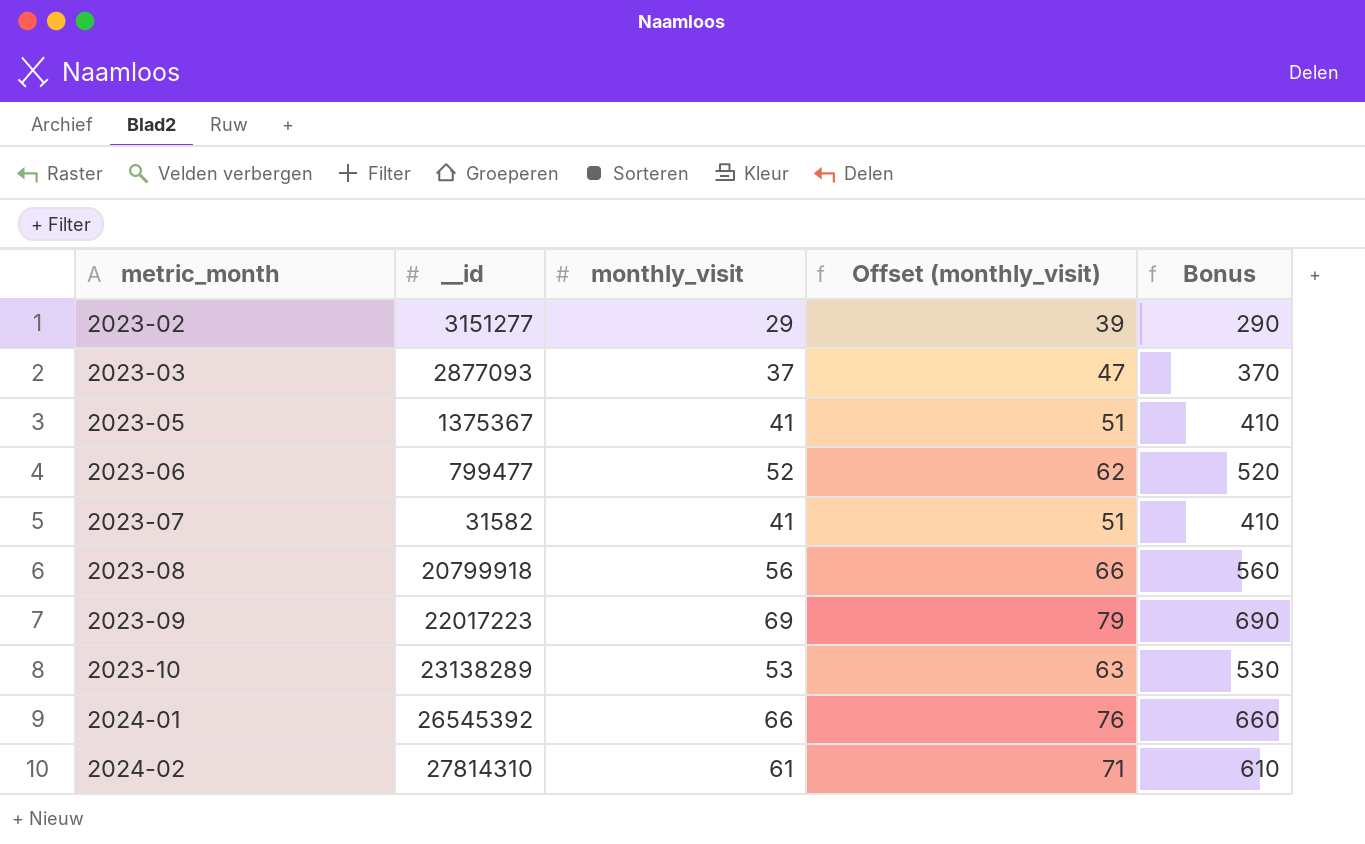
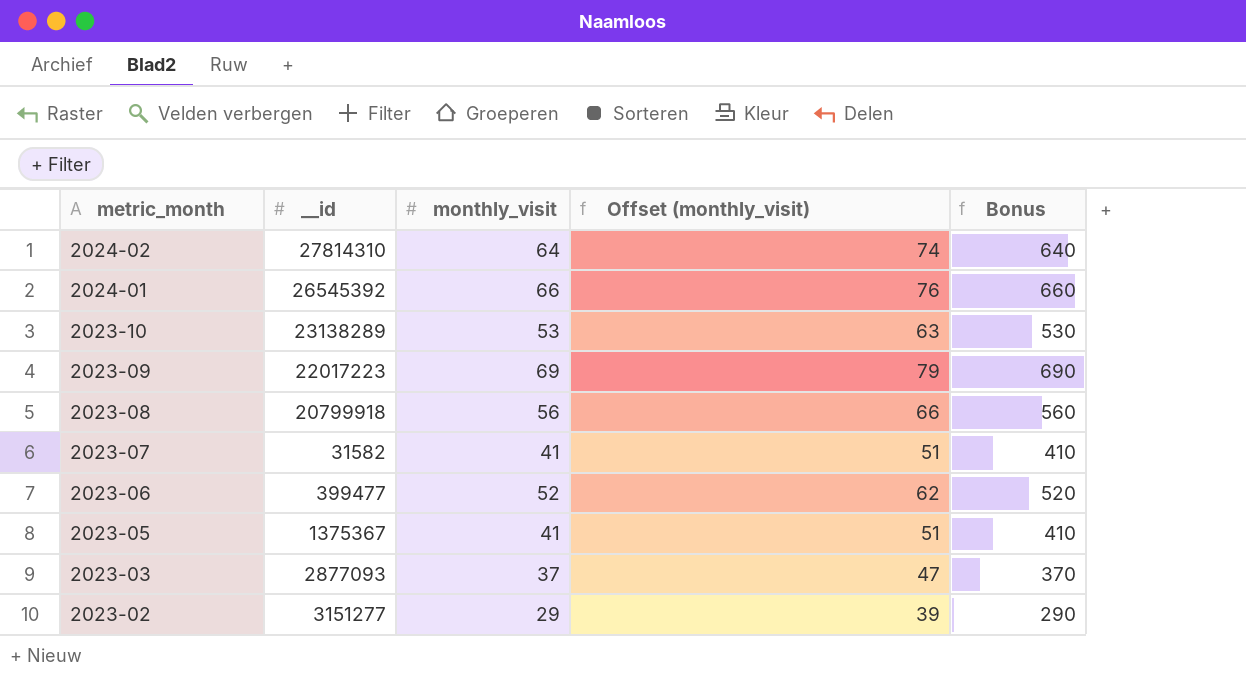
row order: metric_month ascending -> metric_month descending
2024-02 | monthly_visit: 61 -> 64
2024-02 | Offset (monthly_visit): 71 -> 74
2024-02 | Bonus: 610 -> 640
2023-06 | __id: 799477 -> 399477

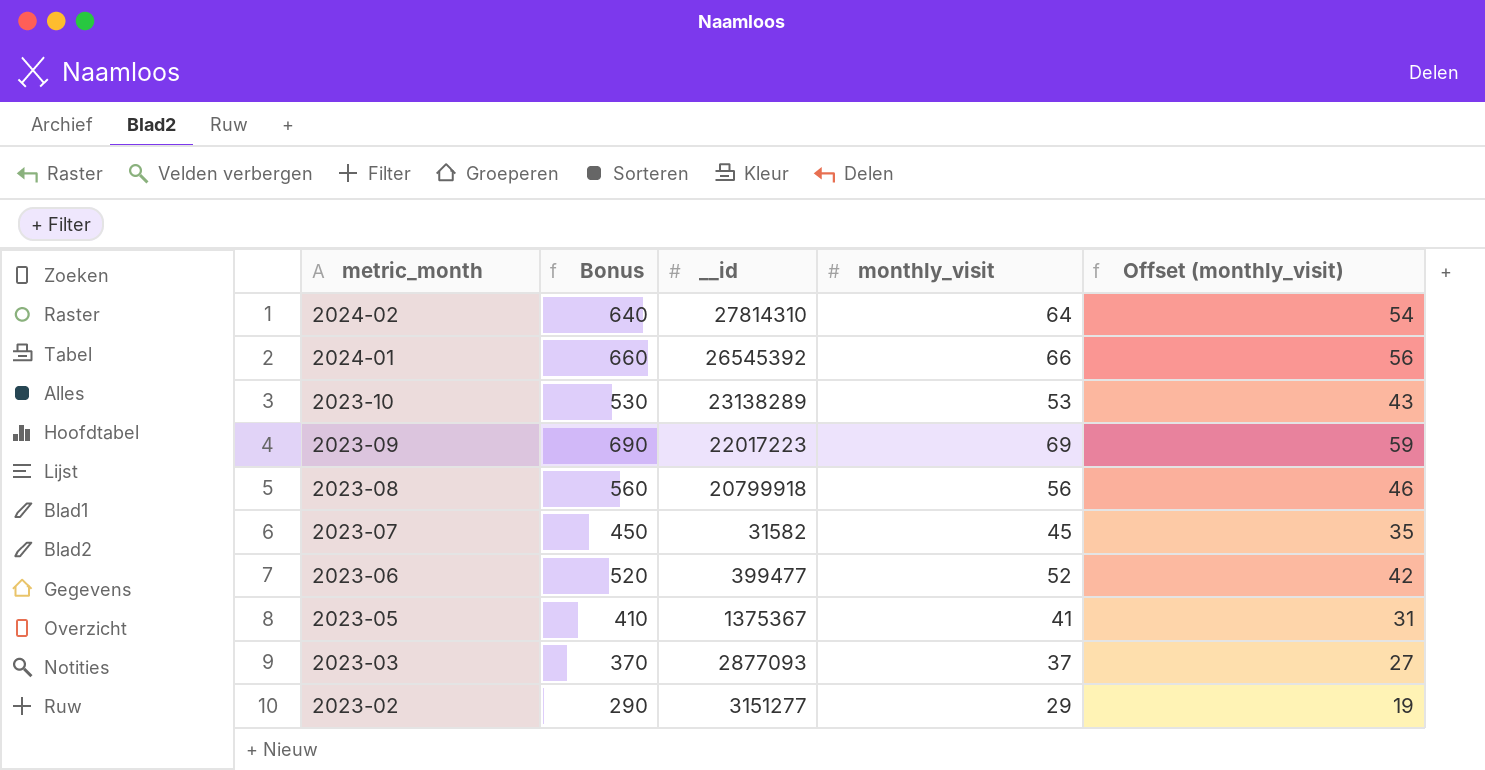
column Bonus | position: 5 -> 2
column Offset (monthly_visit) | formula: [monthly_visit] + 10 -> [monthly_visit] - 10
2023-07 | Bonus: 410 -> 450
2023-07 | monthly_visit: 41 -> 45

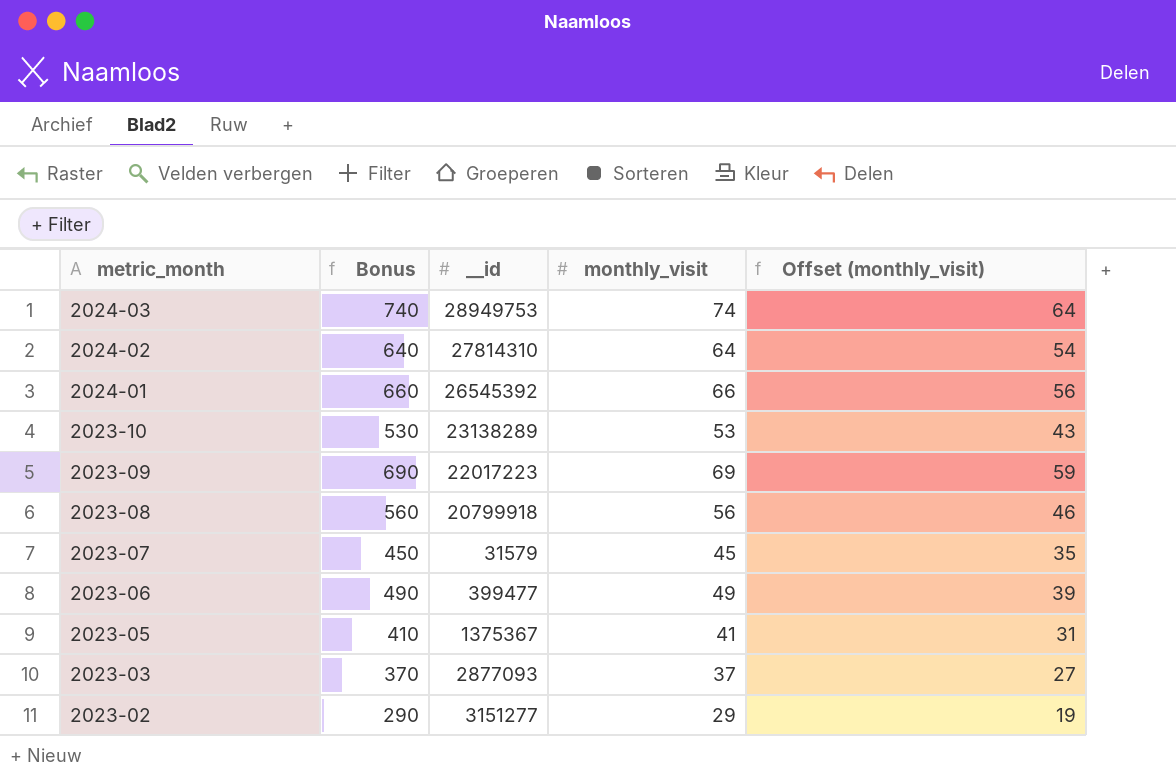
row 2024-03: none -> 740 | 28949753 | 74 | 64
2023-07 | __id: 31582 -> 31579
2023-06 | Bonus: 520 -> 490
2023-06 | monthly_visit: 52 -> 49
2023-06 | Offset (monthly_visit): 42 -> 39

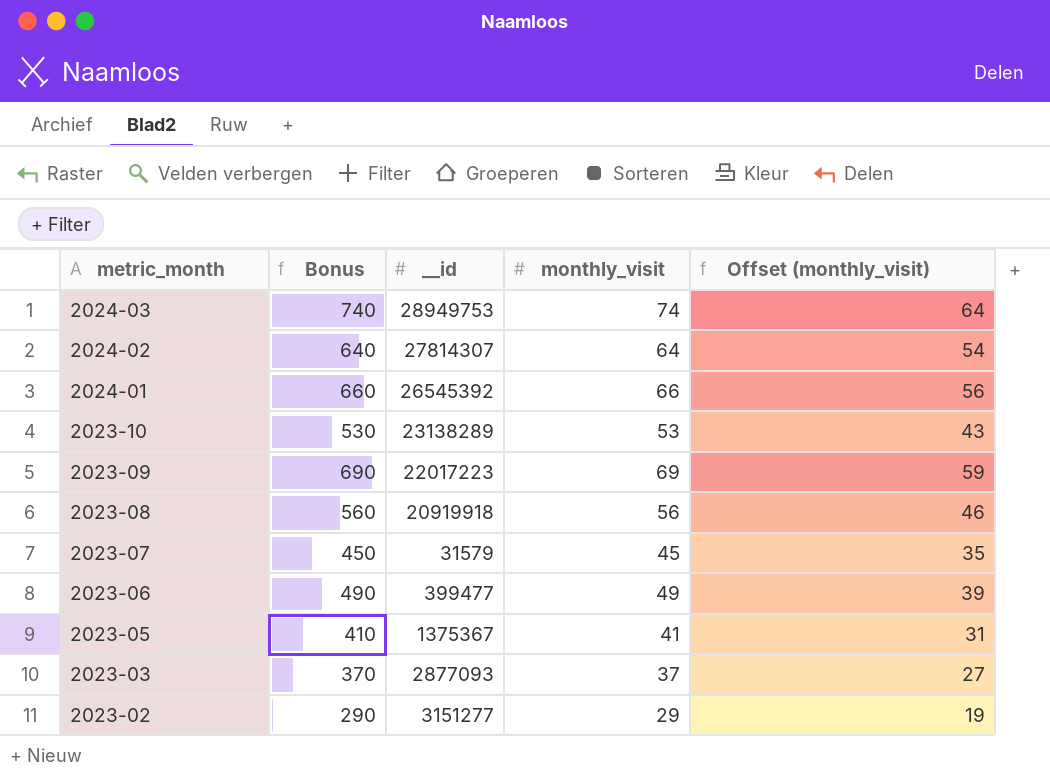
2024-02 | __id: 27814310 -> 27814307
2023-08 | __id: 20799918 -> 20919918

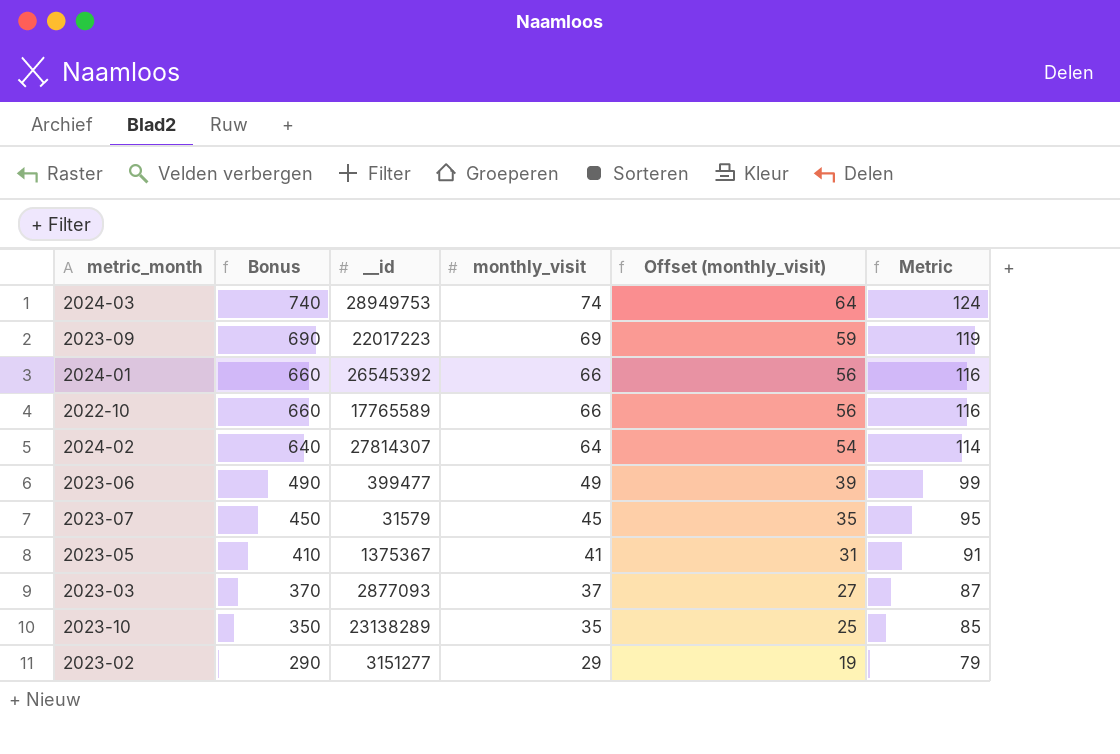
row order: metric_month descending -> Bonus descending
column Metric | formula: none -> [monthly_visit] + 50
row 2023-08: 560 | 20919918 | 56 | 46 -> none
row 2022-10: none -> 660 | 17765589 | 66 | 56 | 116
2023-10 | Bonus: 530 -> 350
2023-10 | monthly_visit: 53 -> 35
2023-10 | Offset (monthly_visit): 43 -> 25

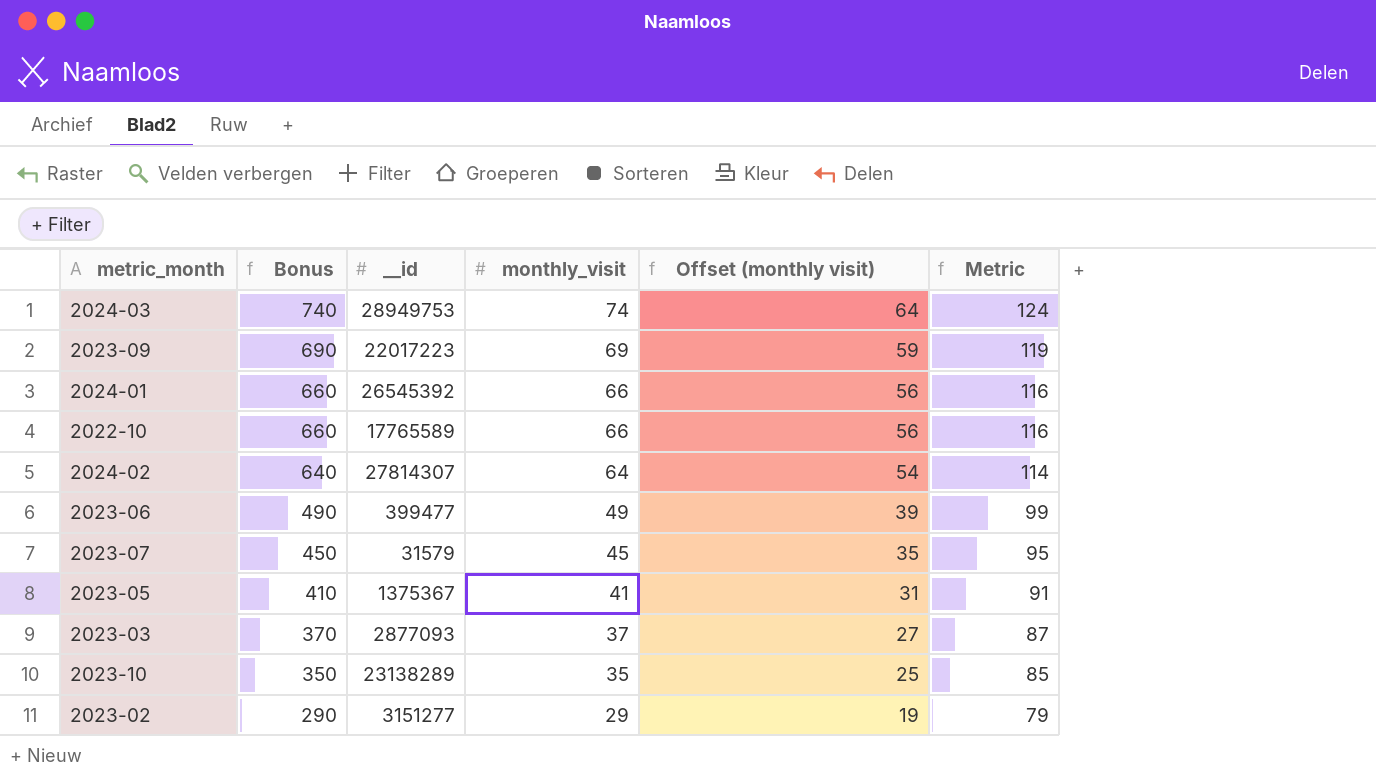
column name: Offset (monthly_visit) -> Offset (monthly visit)

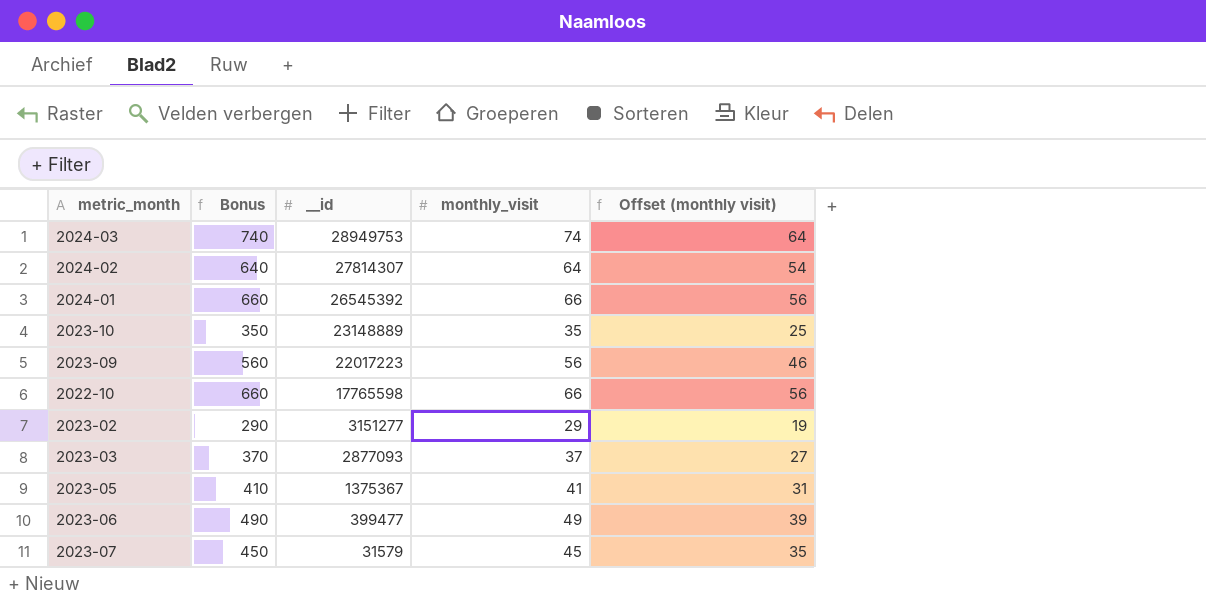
row order: Bonus descending -> __id descending
column Metric | formula: [monthly_visit] + 50 -> none
2023-10 | __id: 23138289 -> 23148889
2023-09 | Bonus: 690 -> 560
2023-09 | monthly_visit: 69 -> 56
2023-09 | Offset (monthly visit): 59 -> 46
2022-10 | __id: 17765589 -> 17765598

